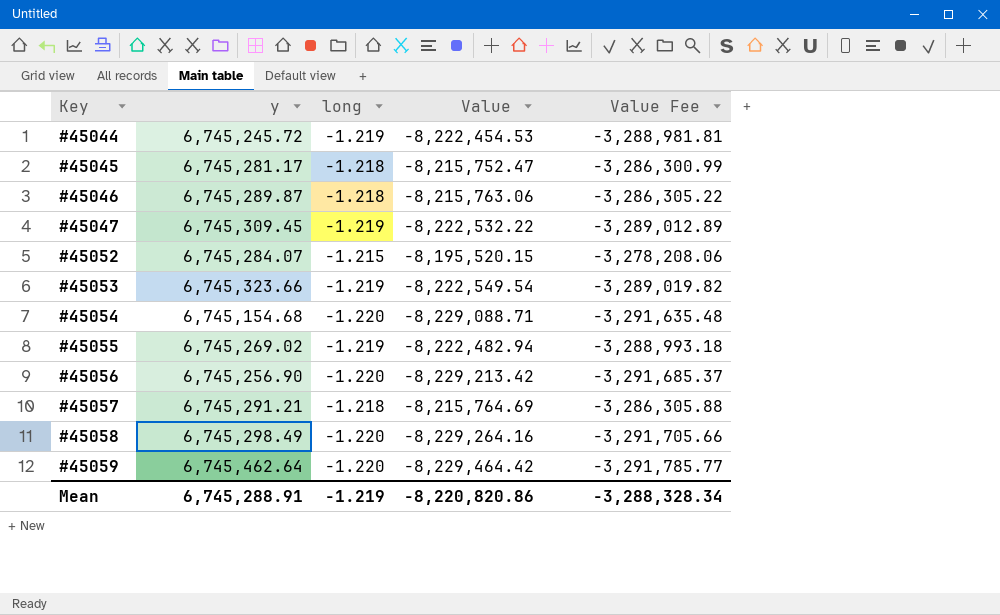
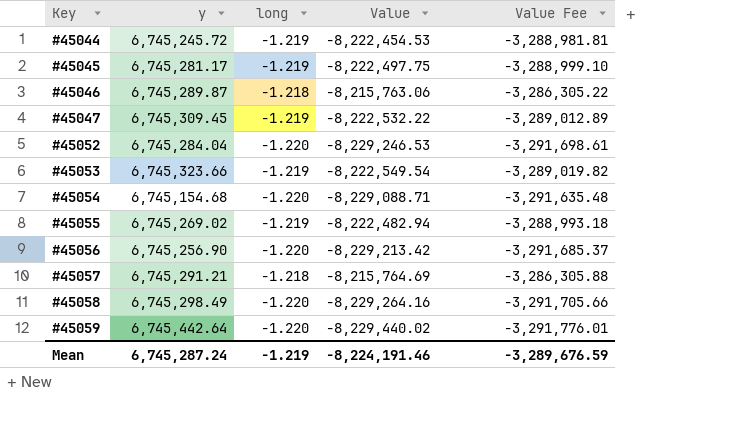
#45045 | long: -1.218 -> -1.219
#45045 | Value: -8,215,752.47 -> -8,222,497.75
#45045 | Value Fee: -3,286,300.99 -> -3,288,999.10
#45052 | y: 6,745,284.07 -> 6,745,284.04
#45052 | long: -1.215 -> -1.220
#45052 | Value: -8,195,520.15 -> -8,229,246.53
#45052 | Value Fee: -3,278,208.06 -> -3,291,698.61
#45059 | y: 6,745,462.64 -> 6,745,442.64
#45059 | Value: -8,229,464.42 -> -8,229,440.02
#45059 | Value Fee: -3,291,785.77 -> -3,291,776.01
Mean | y: 6,745,288.91 -> 6,745,287.24
Mean | Value: -8,220,820.86 -> -8,224,191.46
Mean | Value Fee: -3,288,328.34 -> -3,289,676.59

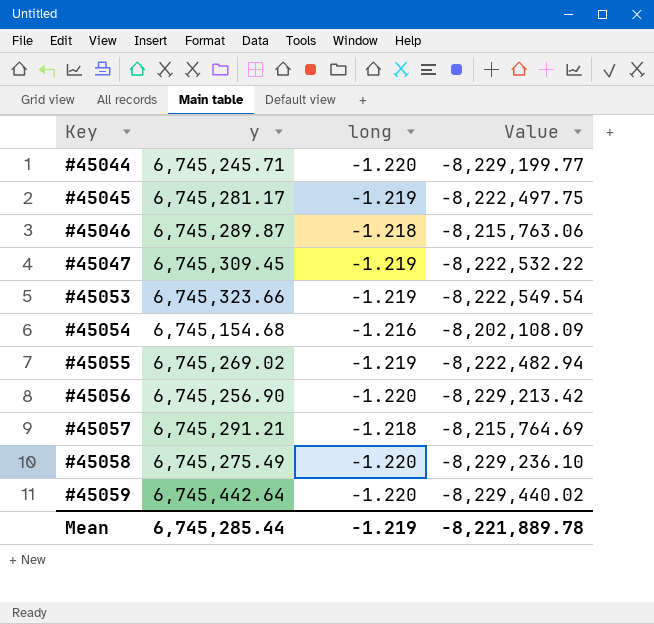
column Value Fee | formula: [Value] * 0.4 -> none
row #45052: 6,745,284.04 | -1.220 | -8,229,246.53 | -3,291,698.61 -> none
#45044 | y: 6,745,245.72 -> 6,745,245.71
#45044 | long: -1.219 -> -1.220
#45044 | Value: -8,222,454.53 -> -8,229,199.77
#45054 | long: -1.220 -> -1.216
#45054 | Value: -8,229,088.71 -> -8,202,108.09
#45058 | y: 6,745,298.49 -> 6,745,275.49
#45058 | Value: -8,229,264.16 -> -8,229,236.10
Mean | y: 6,745,287.24 -> 6,745,285.44
Mean | Value: -8,224,191.46 -> -8,221,889.78

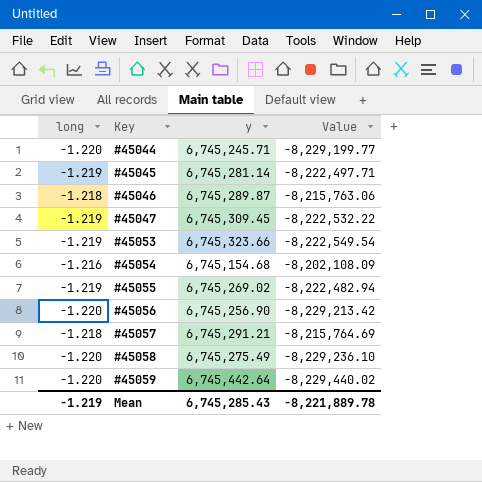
column long | position: 3 -> 1
#45045 | y: 6,745,281.17 -> 6,745,281.14
#45045 | Value: -8,222,497.75 -> -8,222,497.71
Mean | y: 6,745,285.44 -> 6,745,285.43

